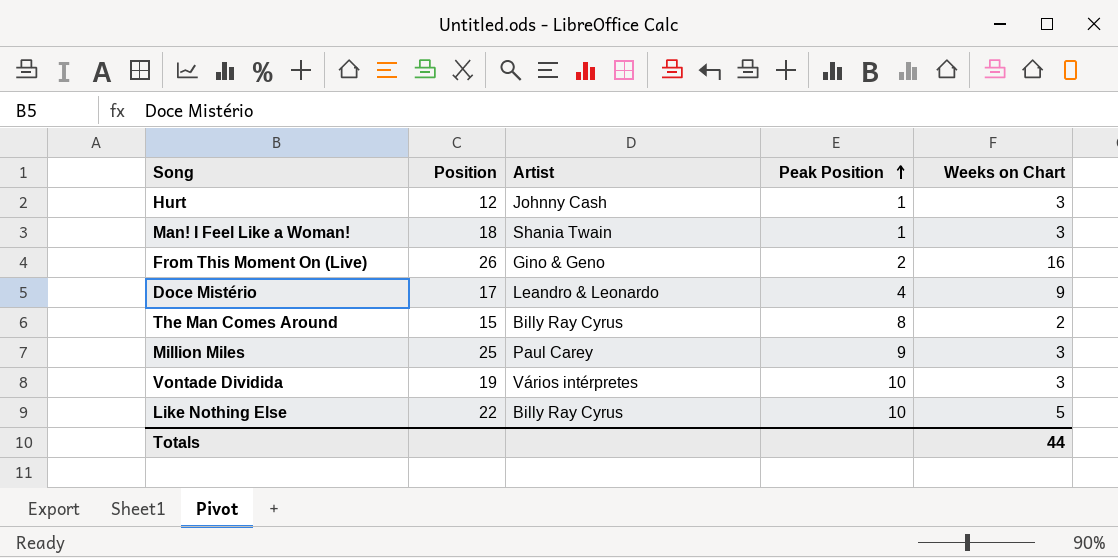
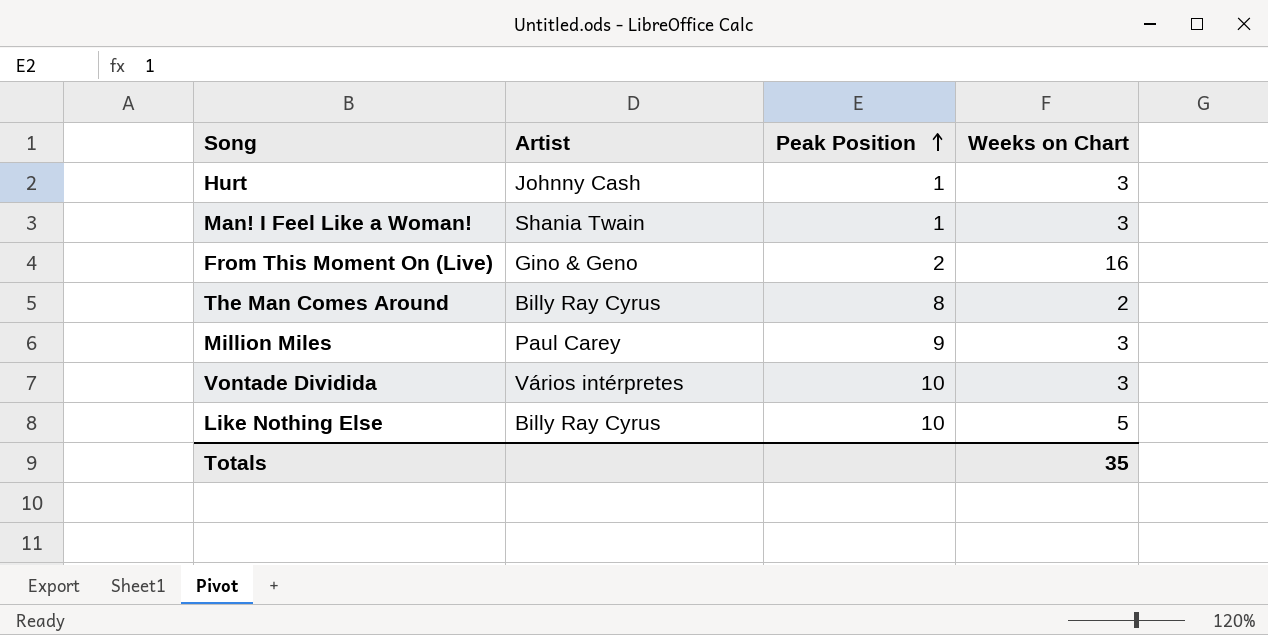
column Position | position: 2 -> none
row Doce Mistério: 17 | Leandro & Leonardo | 4 | 9 -> none
Totals | Weeks on Chart: 44 -> 35

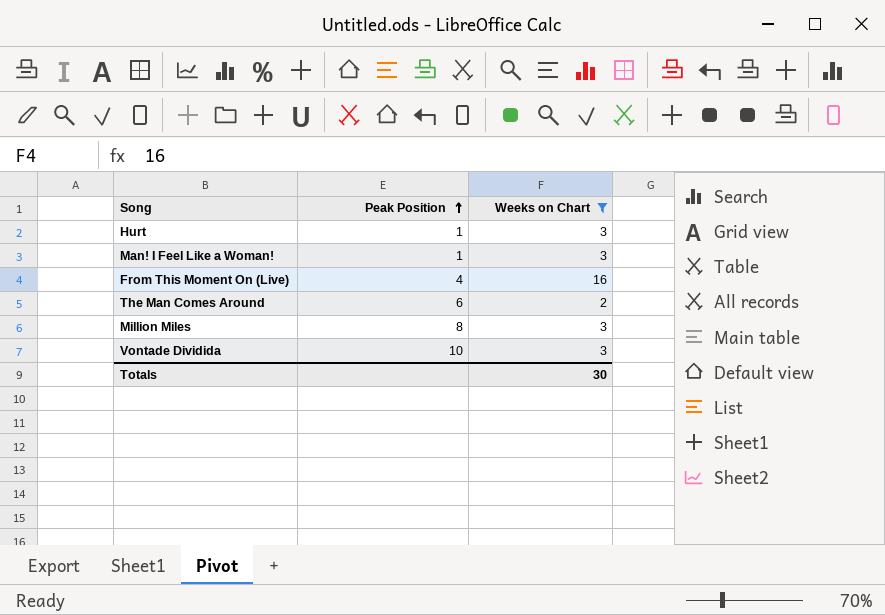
filter: none -> Weeks on Chart != 5
column Artist | position: 2 -> none
From This Moment On (Live) | Peak Position: 2 -> 4
The Man Comes Around | Peak Position: 8 -> 6
Million Miles | Peak Position: 9 -> 8
Totals | Weeks on Chart: 35 -> 30

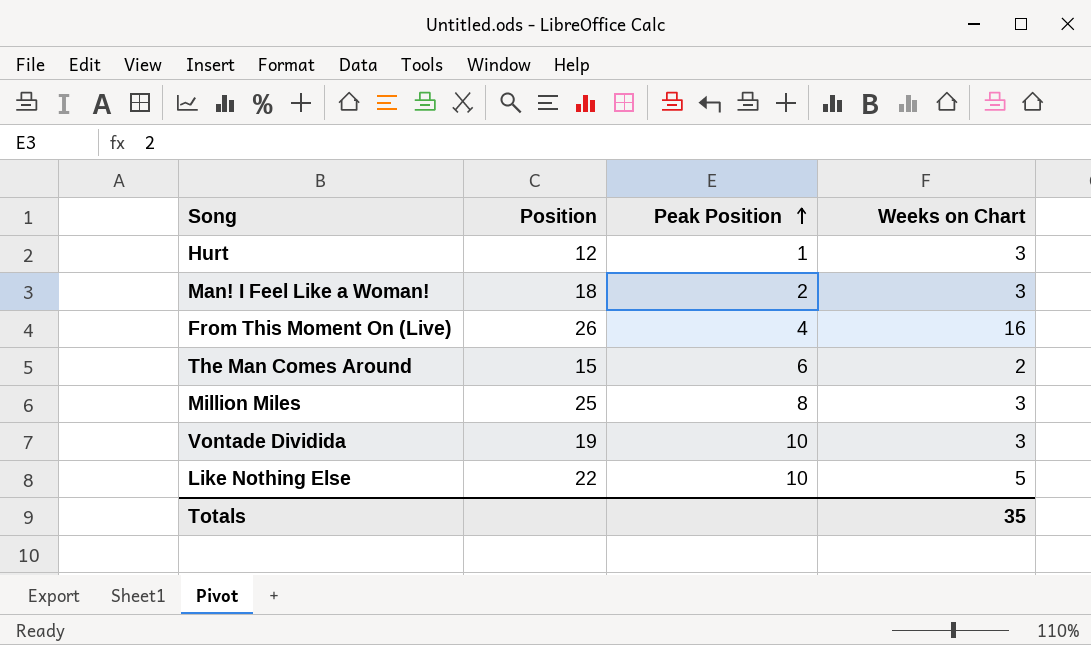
filter: Weeks on Chart != 5 -> none
column Position | position: none -> 2
Man! I Feel Like a Woman! | Peak Position: 1 -> 2
Totals | Weeks on Chart: 30 -> 35

